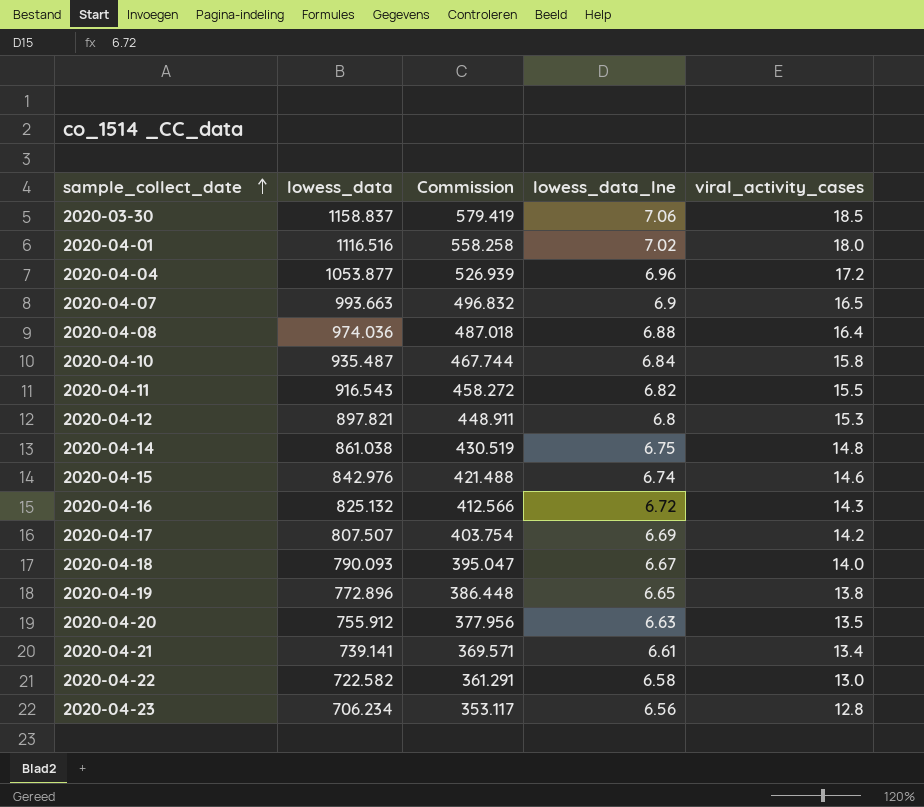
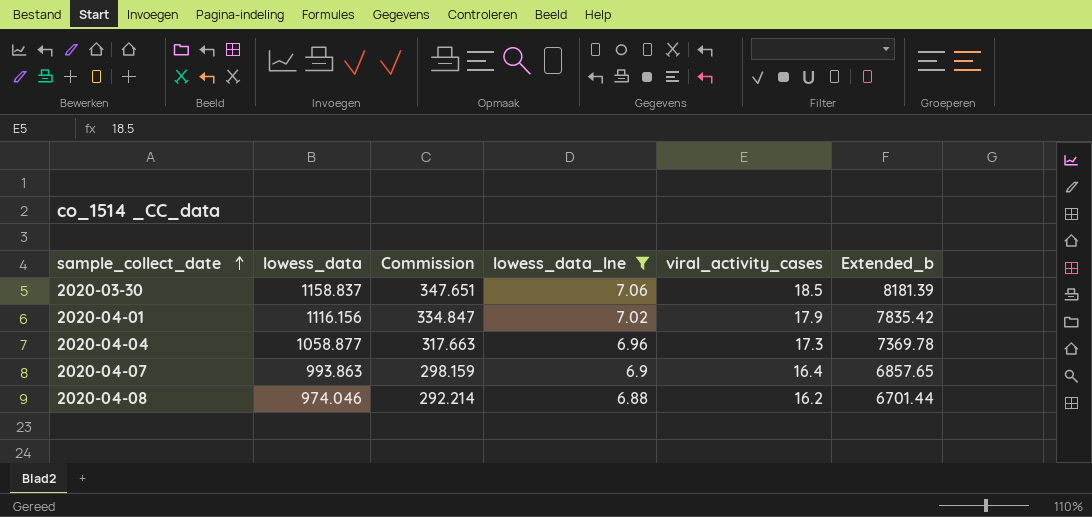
filter: none -> lowess_data_lne >= 6.88
column Commission | formula: [lowess_data] * 0.5 -> [lowess_data] * 0.3
column Extended_b | formula: none -> [lowess_data] * [lowess_data_lne]
2020-04-01 | lowess_data: 1116.516 -> 1116.156
2020-04-01 | viral_activity_cases: 18.0 -> 17.9
2020-04-04 | lowess_data: 1053.877 -> 1058.877
2020-04-04 | viral_activity_cases: 17.2 -> 17.3
2020-04-07 | lowess_data: 993.663 -> 993.863
2020-04-07 | viral_activity_cases: 16.5 -> 16.4
2020-04-08 | lowess_data: 974.036 -> 974.046
2020-04-08 | viral_activity_cases: 16.4 -> 16.2

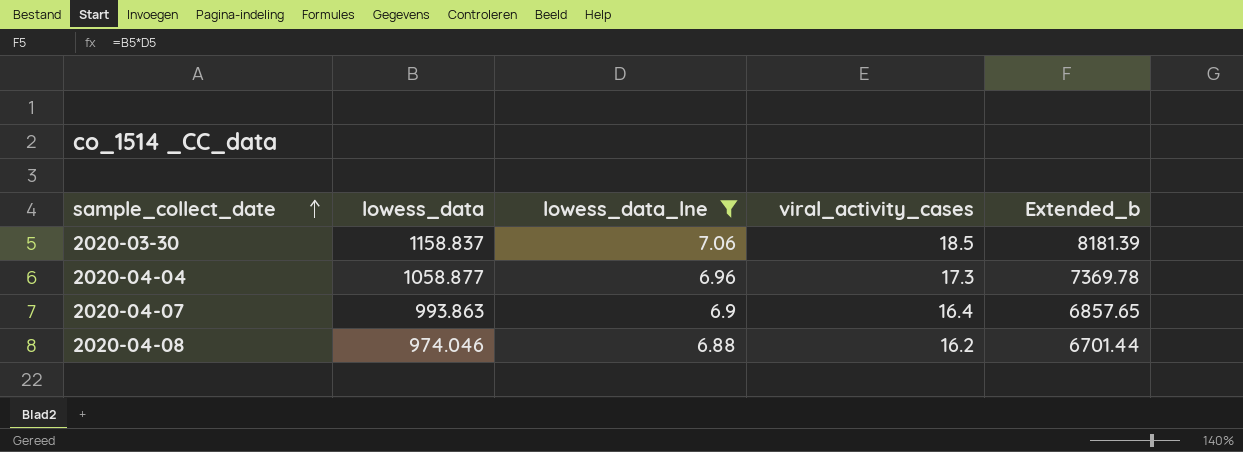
column Commission | formula: [lowess_data] * 0.3 -> none
row 2020-04-01: 1116.156 | 334.847 | 7.02 | 17.9 | 7835.42 -> none

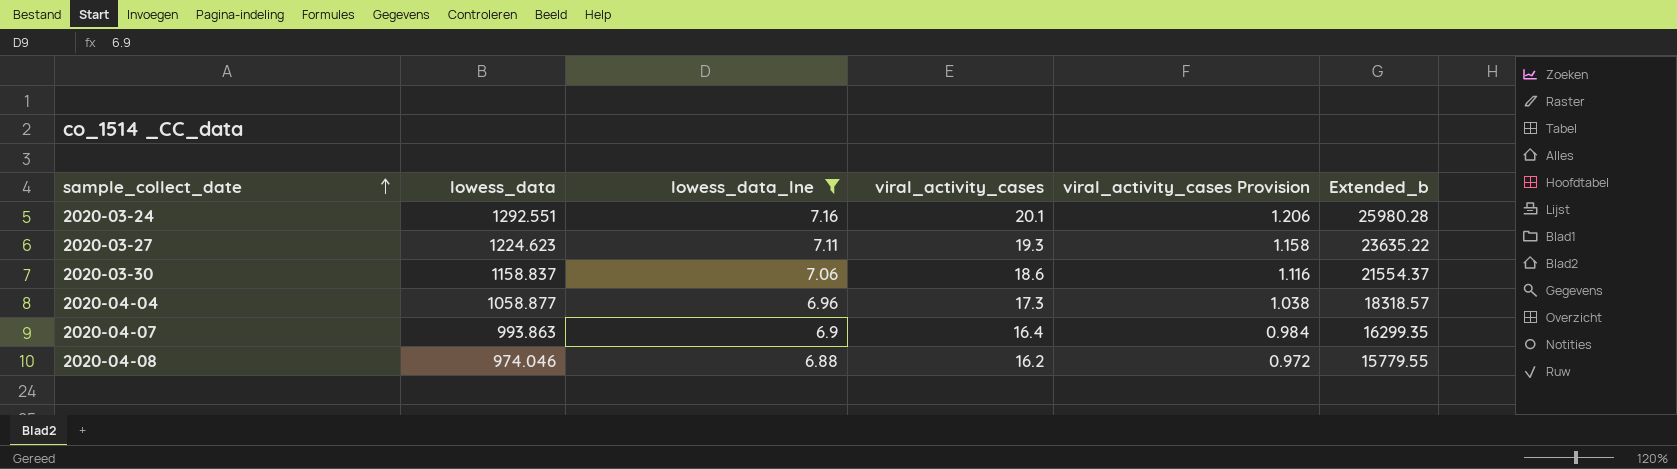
column viral_activity_cases Provision | formula: none -> [viral_activity_cases] * 0.06
column Extended_b | formula: [lowess_data] * [lowess_data_lne] -> [lowess_data] * [viral_activity_cases]
row 2020-03-24: none -> 1292.551 | 7.16 | 20.1 | 1.206 | 25980.28
row 2020-03-27: none -> 1224.623 | 7.11 | 19.3 | 1.158 | 23635.22
2020-03-30 | viral_activity_cases: 18.5 -> 18.6

